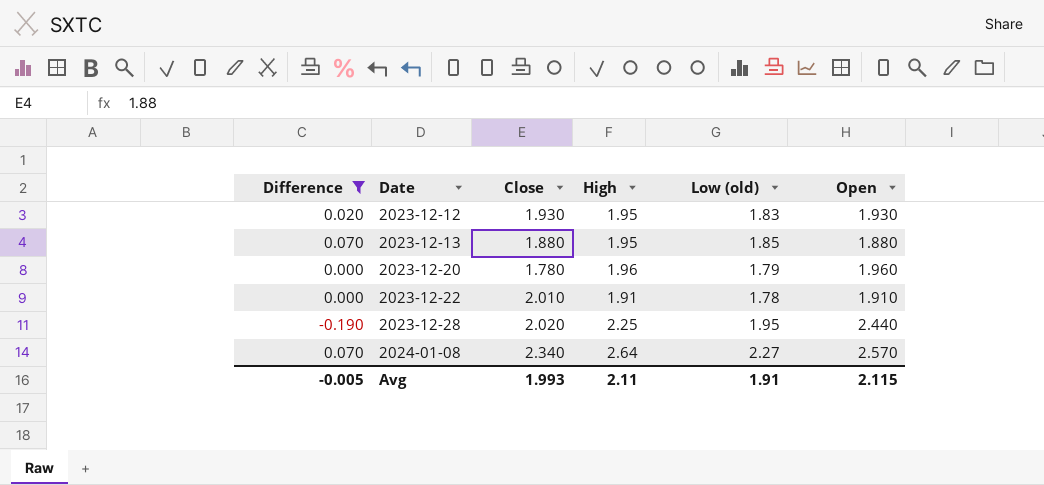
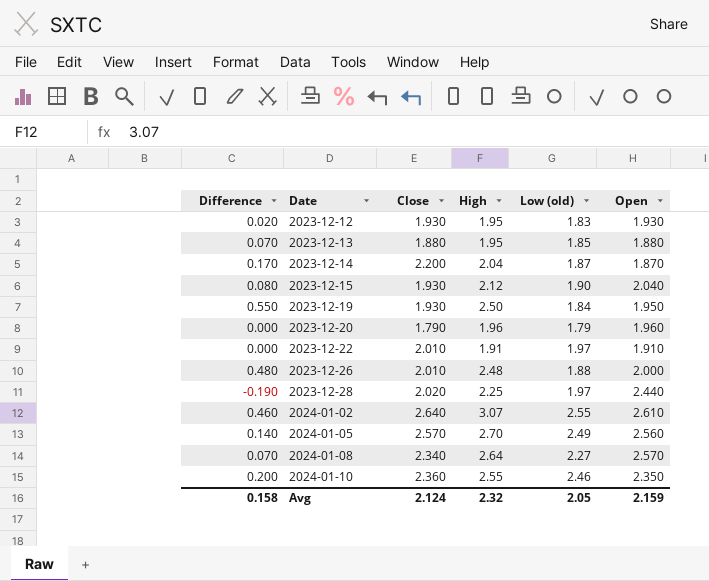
filter: Difference <= 0.070 -> none
2023-12-20 | Close: 1.780 -> 1.790
2023-12-22 | Low (old): 1.78 -> 1.97
2023-12-28 | Low (old): 1.95 -> 1.97
Avg | Difference: -0.005 -> 0.158
Avg | Close: 1.993 -> 2.124
Avg | High: 2.11 -> 2.32
Avg | Low (old): 1.91 -> 2.05
Avg | Open: 2.115 -> 2.159

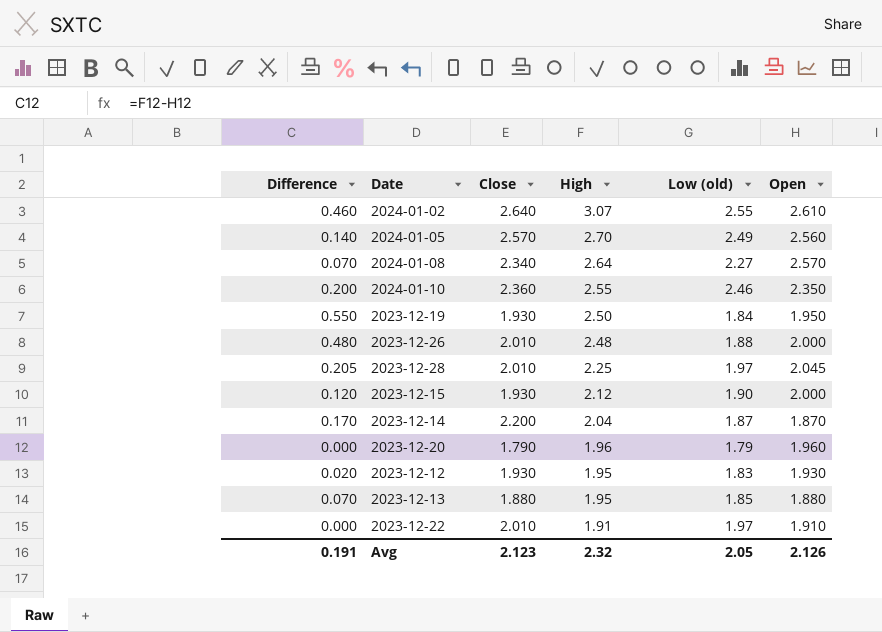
row order: Date ascending -> High descending
2023-12-28 | Difference: -0.190 -> 0.205
2023-12-28 | Close: 2.020 -> 2.010
2023-12-28 | Open: 2.440 -> 2.045
2023-12-15 | Difference: 0.080 -> 0.120
2023-12-15 | Open: 2.040 -> 2.000
Avg | Difference: 0.158 -> 0.191
Avg | Close: 2.124 -> 2.123
Avg | Open: 2.159 -> 2.126

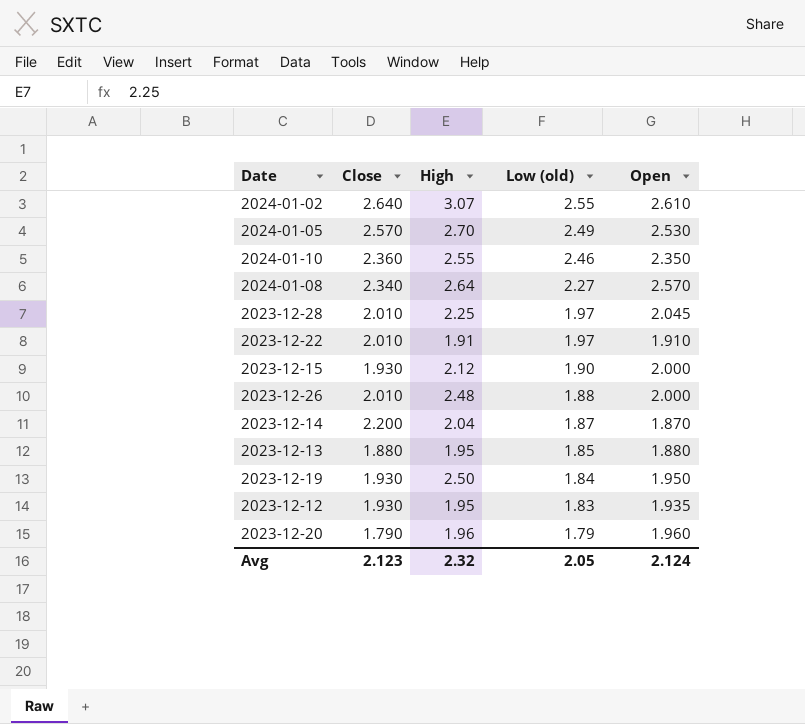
row order: High descending -> Low (old) descending
column Difference | formula: [High] - [Open] -> none
2024-01-05 | Open: 2.560 -> 2.530
2023-12-12 | Open: 1.930 -> 1.935
Avg | Open: 2.126 -> 2.124

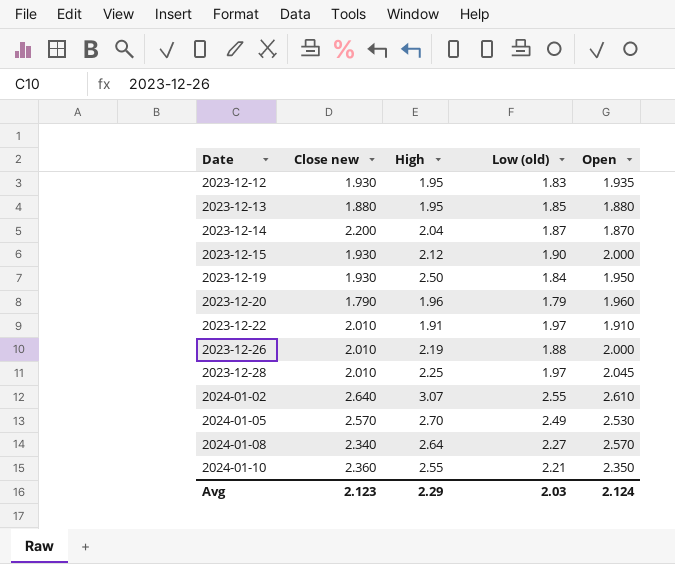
row order: Low (old) descending -> Date ascending
column name: Close -> Close new
2023-12-26 | High: 2.48 -> 2.19
2024-01-10 | Low (old): 2.46 -> 2.21
Avg | High: 2.32 -> 2.29
Avg | Low (old): 2.05 -> 2.03

